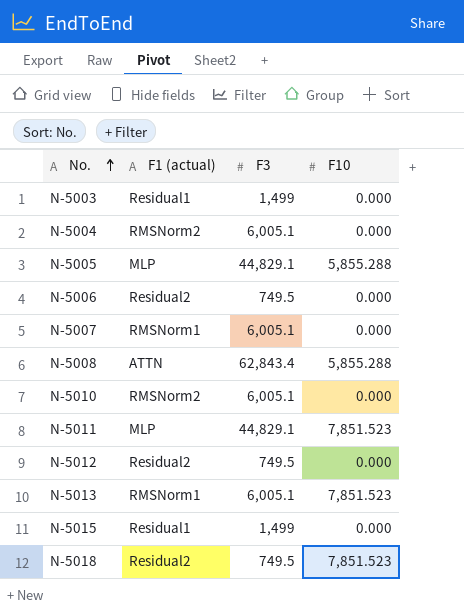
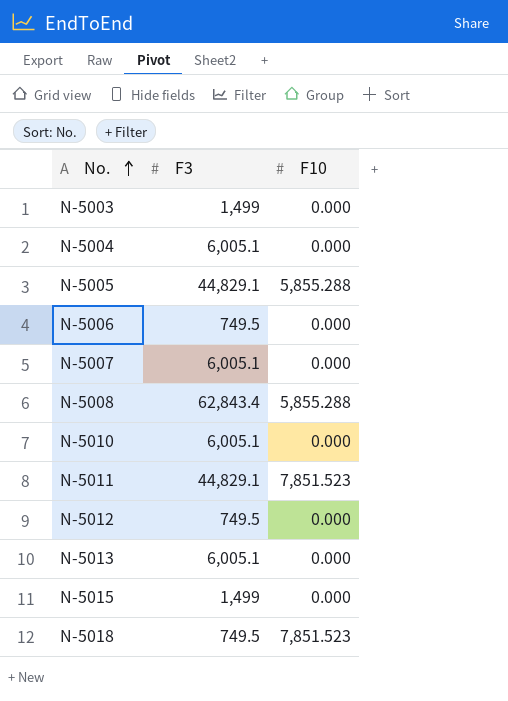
column F1 (actual) | position: 2 -> none
N-5013 | F10: 7,851.523 -> 0.000

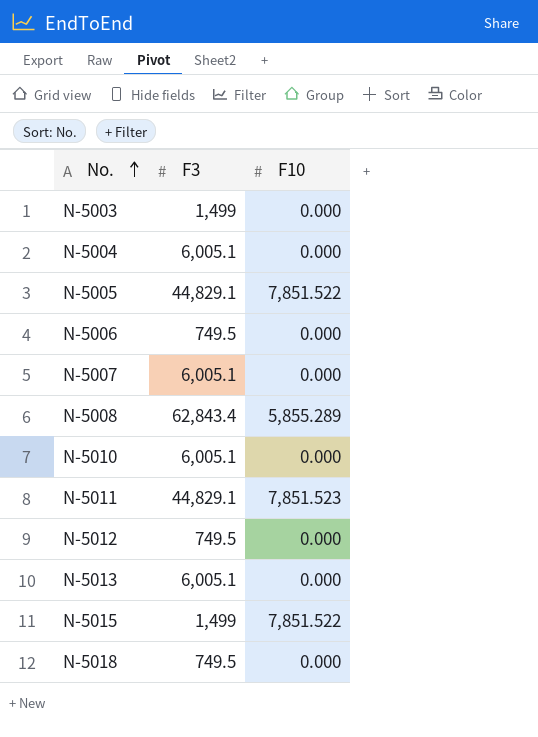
N-5005 | F10: 5,855.288 -> 7,851.522
N-5008 | F10: 5,855.288 -> 5,855.289
N-5015 | F10: 0.000 -> 7,851.522
N-5018 | F10: 7,851.523 -> 0.000

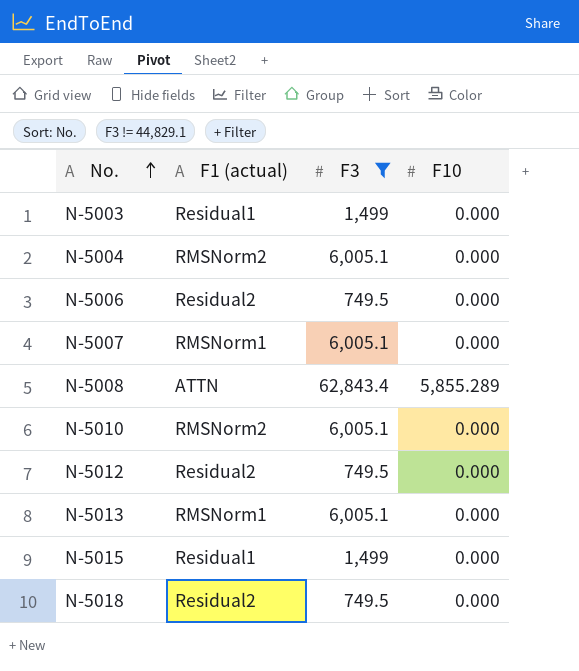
filter: none -> F3 != 44,829.1
column F1 (actual) | position: none -> 2
N-5015 | F10: 7,851.522 -> 0.000

